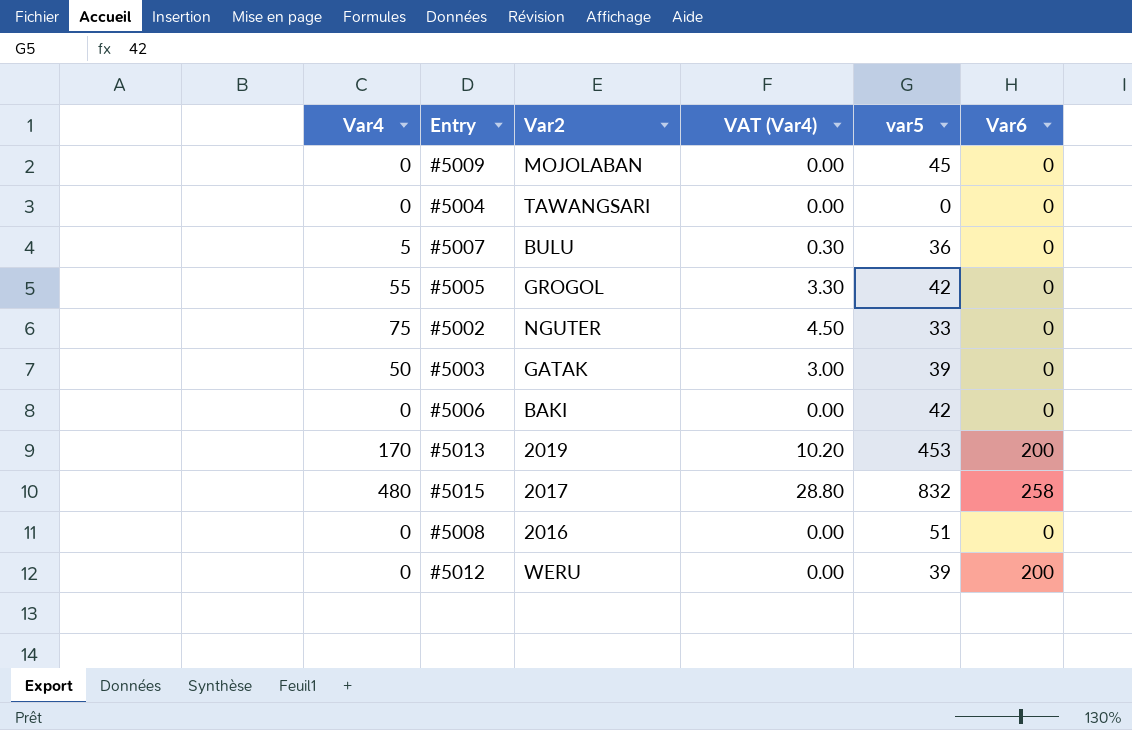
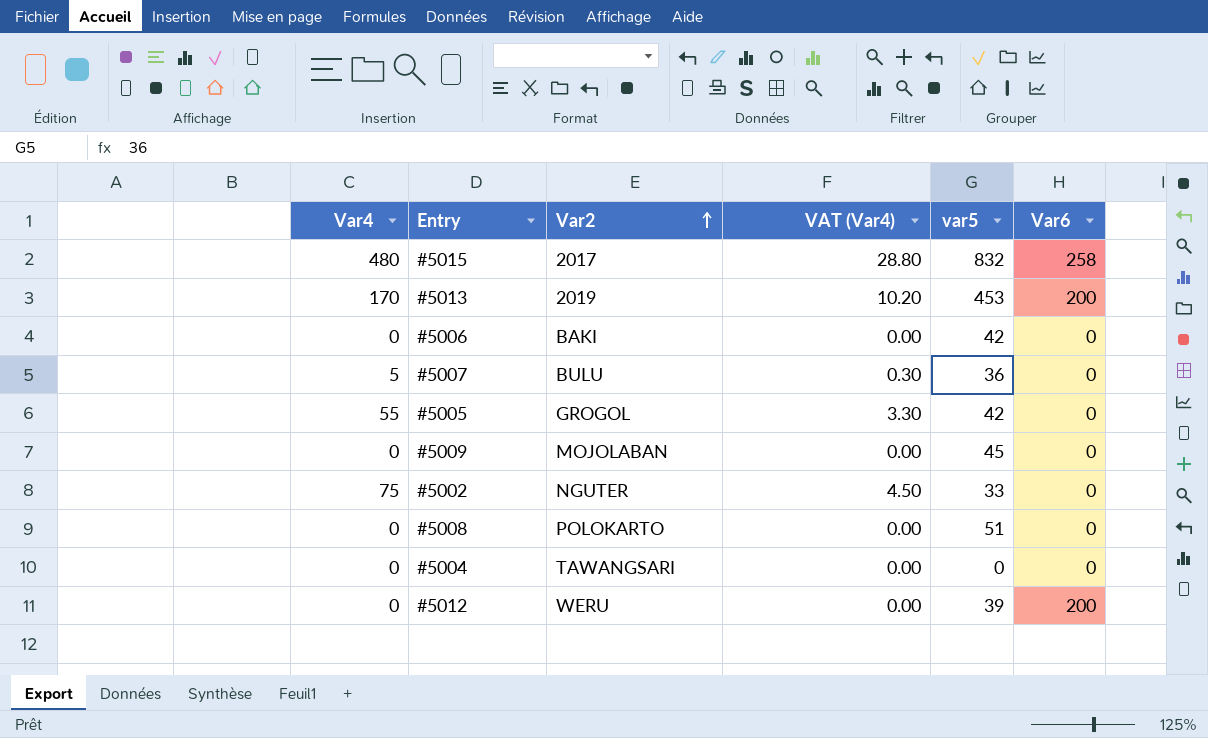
row order: none -> Var2 ascending
row #5003: 50 | GATAK | 3.00 | 39 | 0 -> none
#5008 | Var2: 2016 -> POLOKARTO

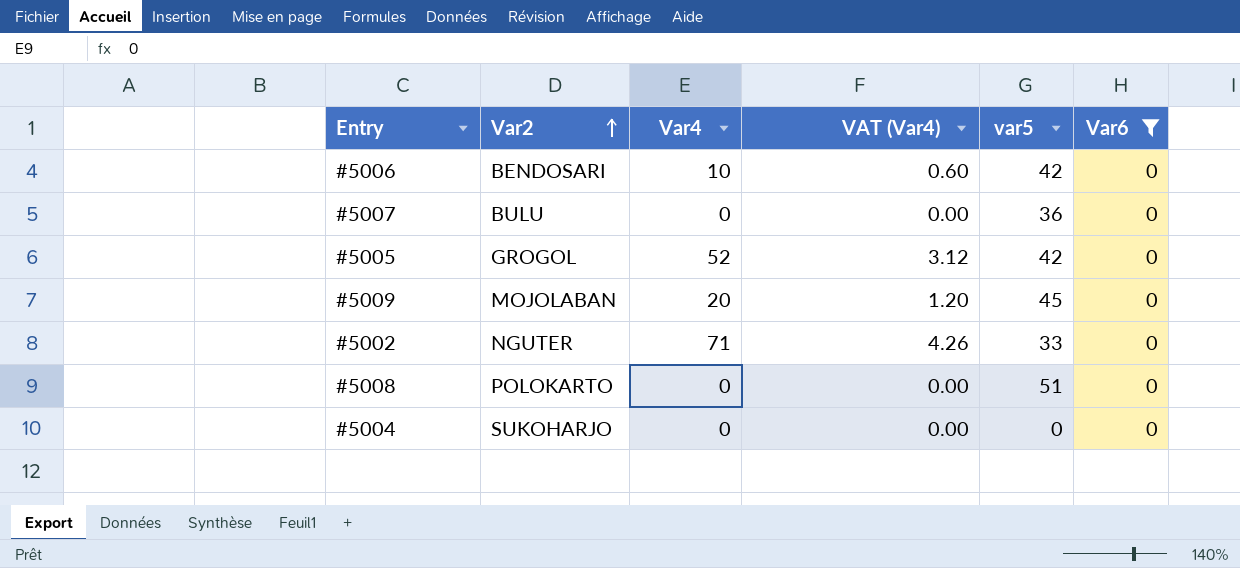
filter: none -> Var6 = 0
column Var4 | position: 1 -> 3
#5006 | Var2: BAKI -> BENDOSARI
#5006 | Var4: 0 -> 10
#5006 | VAT (Var4): 0.00 -> 0.60
#5007 | Var4: 5 -> 0
#5007 | VAT (Var4): 0.30 -> 0.00
#5005 | Var4: 55 -> 52
#5005 | VAT (Var4): 3.30 -> 3.12
#5009 | Var4: 0 -> 20
#5009 | VAT (Var4): 0.00 -> 1.20
#5002 | Var4: 75 -> 71
#5002 | VAT (Var4): 4.50 -> 4.26
#5004 | Var2: TAWANGSARI -> SUKOHARJO

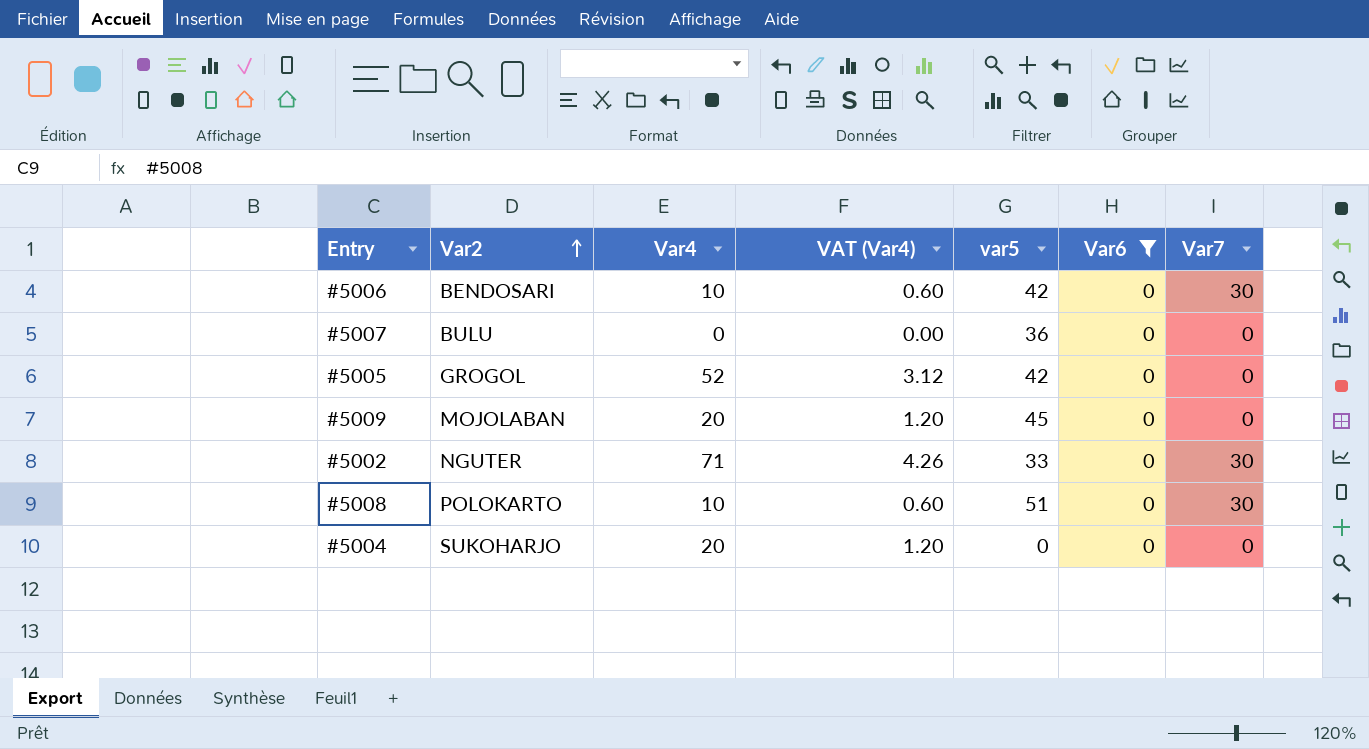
column Var7 | position: none -> 7
#5008 | Var4: 0 -> 10
#5008 | VAT (Var4): 0.00 -> 0.60
#5004 | Var4: 0 -> 20
#5004 | VAT (Var4): 0.00 -> 1.20

